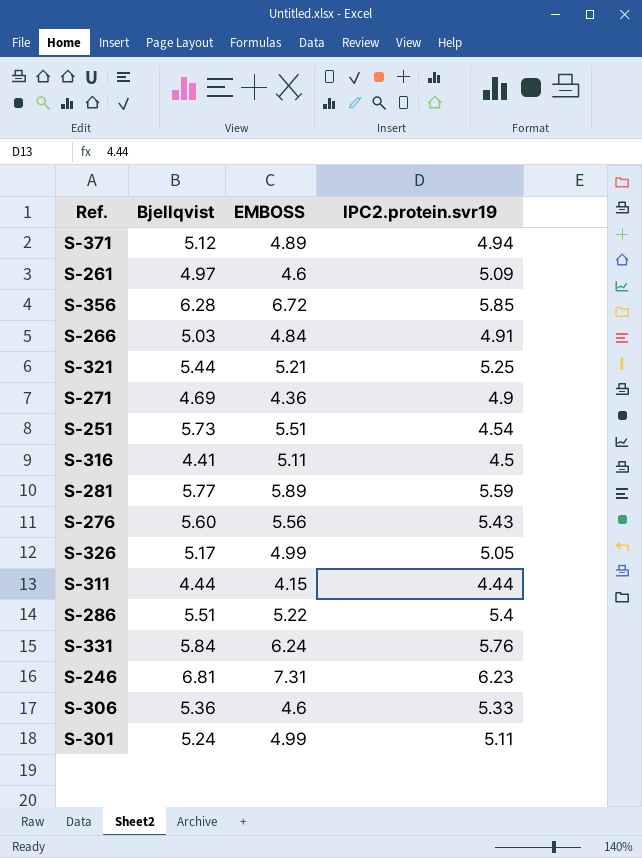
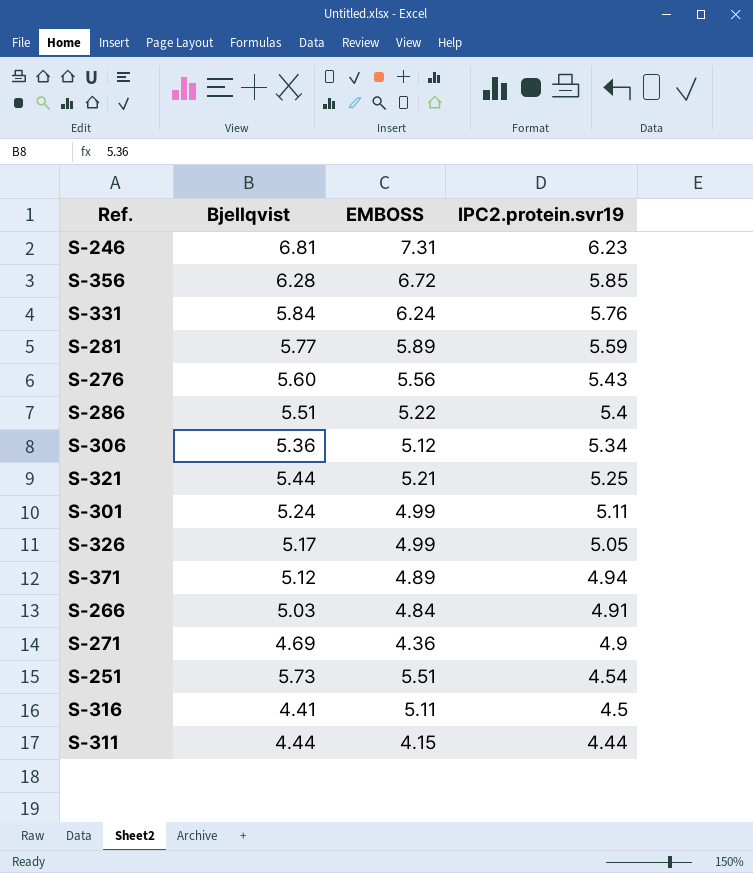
row order: none -> IPC2.protein.svr19 descending
row S-261: 4.97 | 4.6 | 5.09 -> none
S-306 | EMBOSS: 4.6 -> 5.12
S-306 | IPC2.protein.svr19: 5.33 -> 5.34

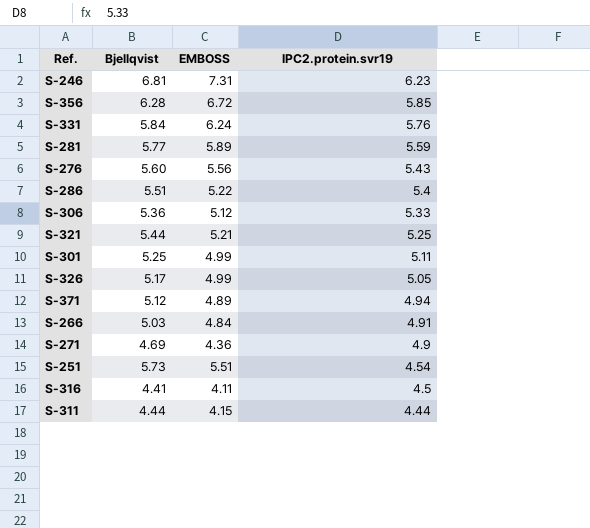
S-306 | IPC2.protein.svr19: 5.34 -> 5.33
S-301 | Bjellqvist: 5.24 -> 5.25
S-316 | EMBOSS: 5.11 -> 4.11

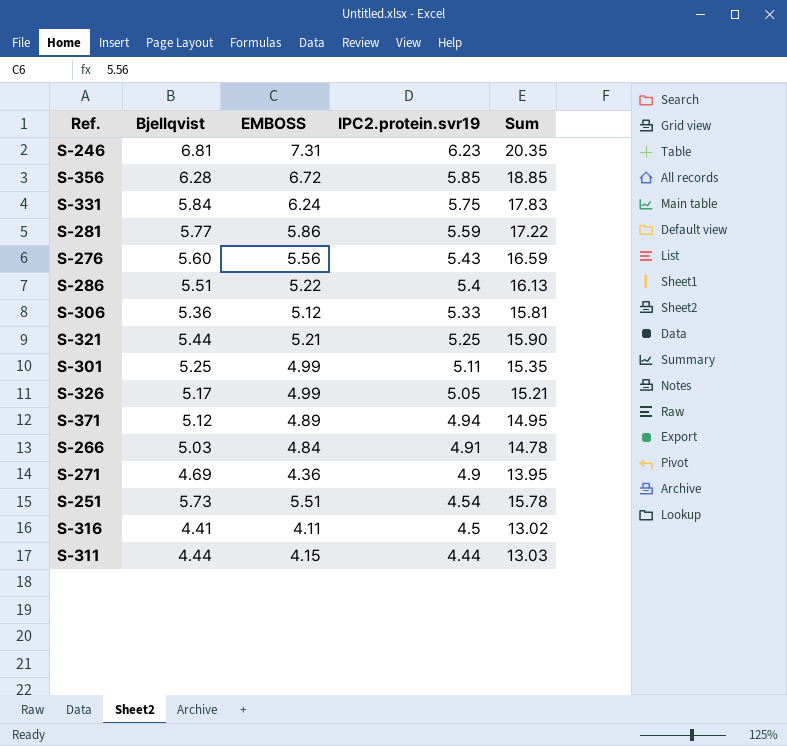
column Sum | formula: none -> [Bjellqvist] + [EMBOSS] + [IPC2.protein.svr19]
S-331 | IPC2.protein.svr19: 5.76 -> 5.75
S-281 | EMBOSS: 5.89 -> 5.86

